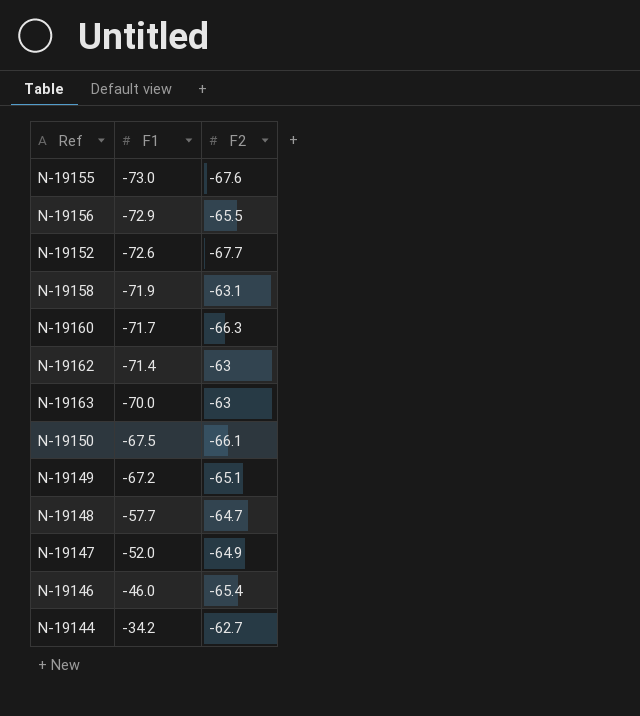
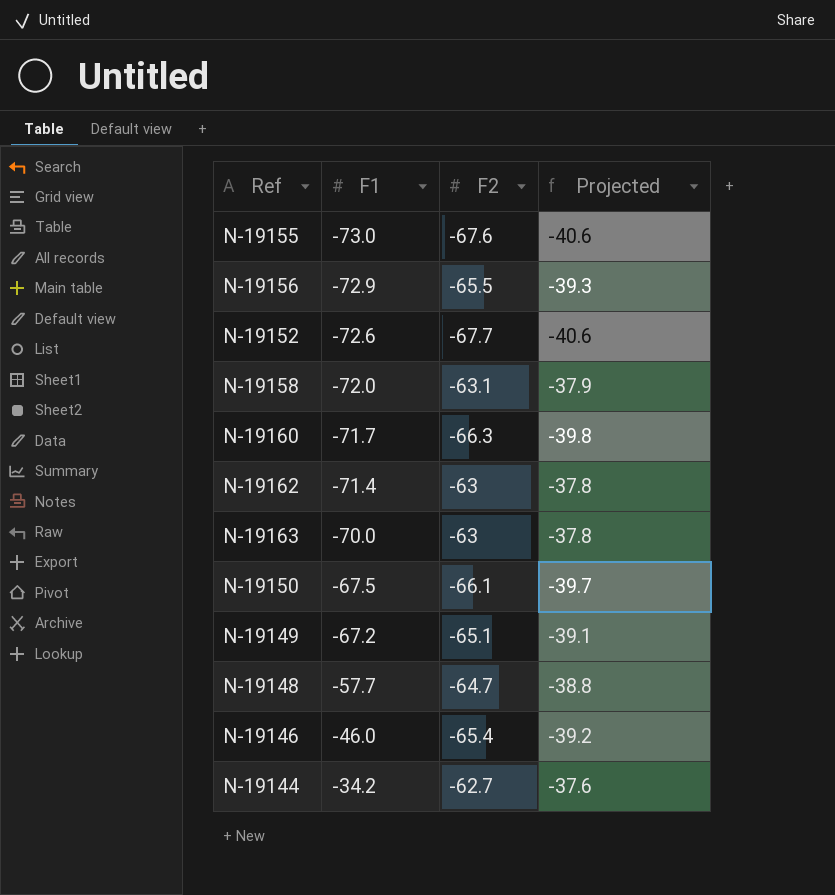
column Projected | formula: none -> [F2] * 0.6
row N-19147: -52.0 | -64.9 -> none
N-19158 | F1: -71.9 -> -72.0

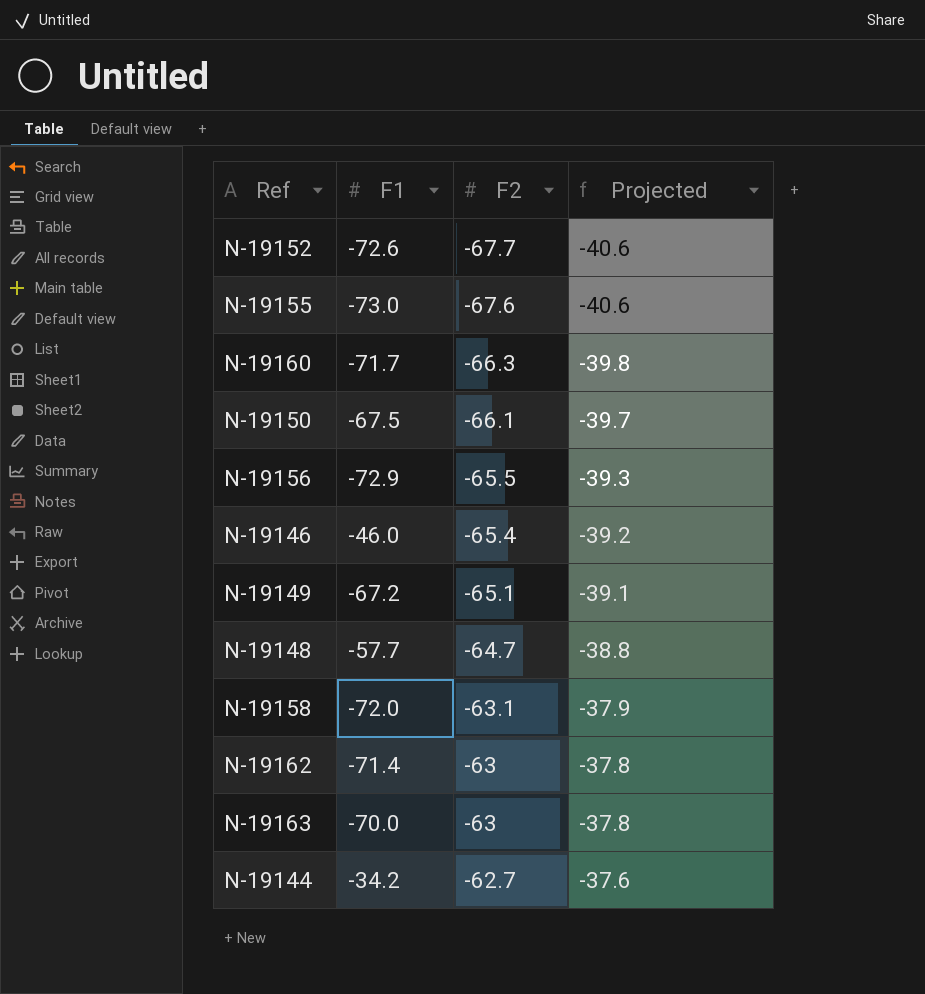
row order: F1 ascending -> F2 ascending

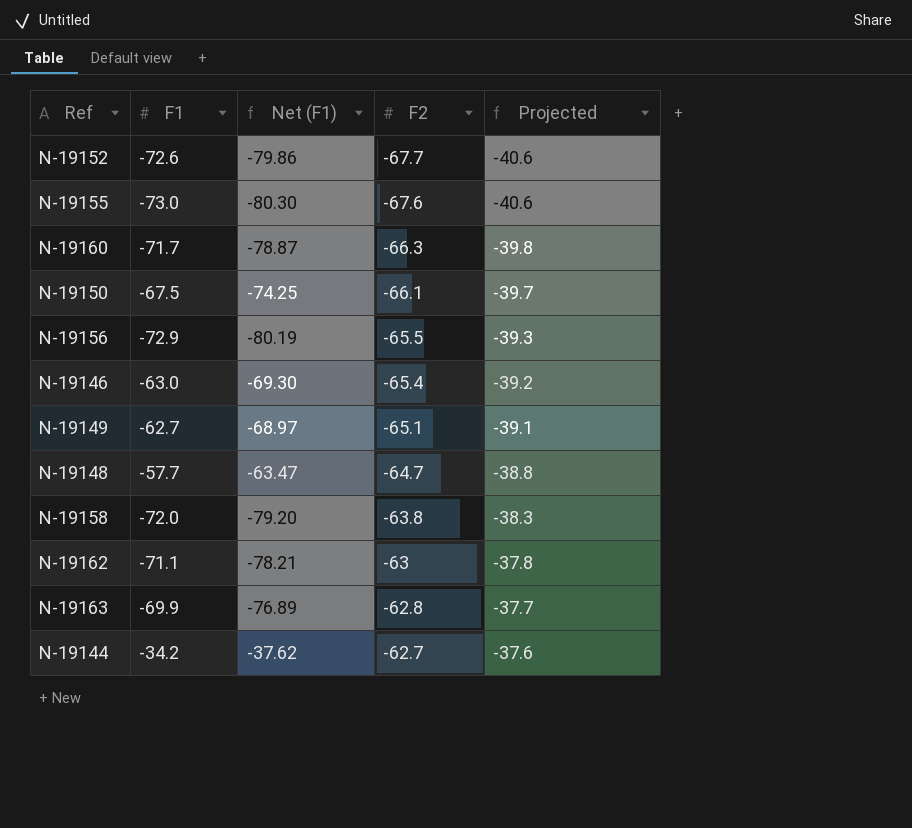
column Net (F1) | formula: none -> [F1] * 1.1
N-19146 | F1: -46.0 -> -63.0
N-19149 | F1: -67.2 -> -62.7
N-19158 | F2: -63.1 -> -63.8
N-19158 | Projected: -37.9 -> -38.3
N-19162 | F1: -71.4 -> -71.1
N-19163 | F1: -70.0 -> -69.9
N-19163 | F2: -63 -> -62.8
N-19163 | Projected: -37.8 -> -37.7

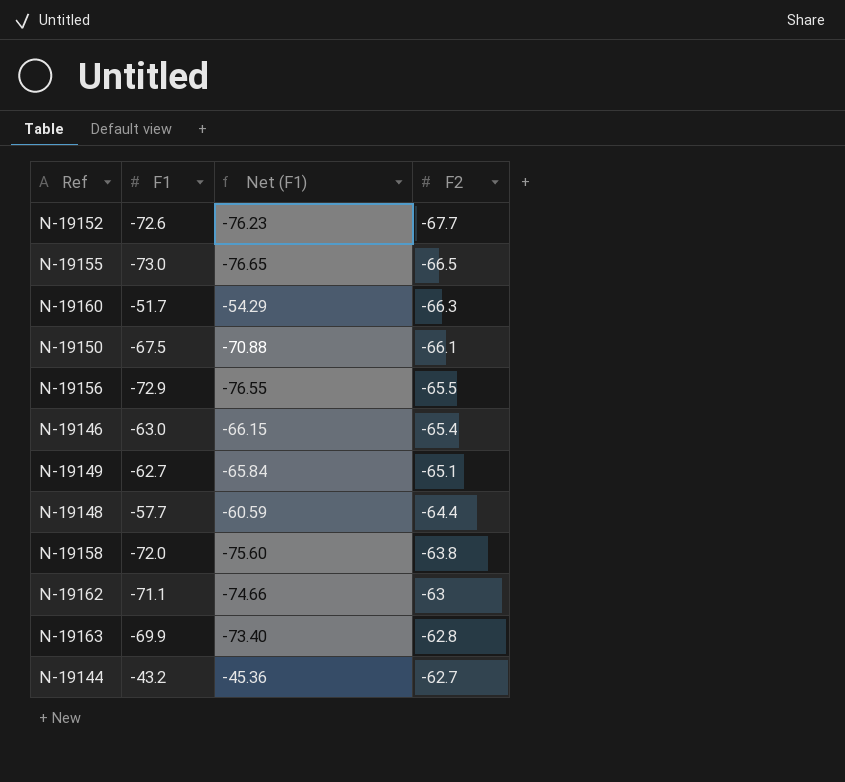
column Projected | formula: [F2] * 0.6 -> none
column Net (F1) | formula: [F1] * 1.1 -> [F1] * 1.05
N-19155 | F2: -67.6 -> -66.5
N-19160 | F1: -71.7 -> -51.7
N-19148 | F2: -64.7 -> -64.4
N-19144 | F1: -34.2 -> -43.2

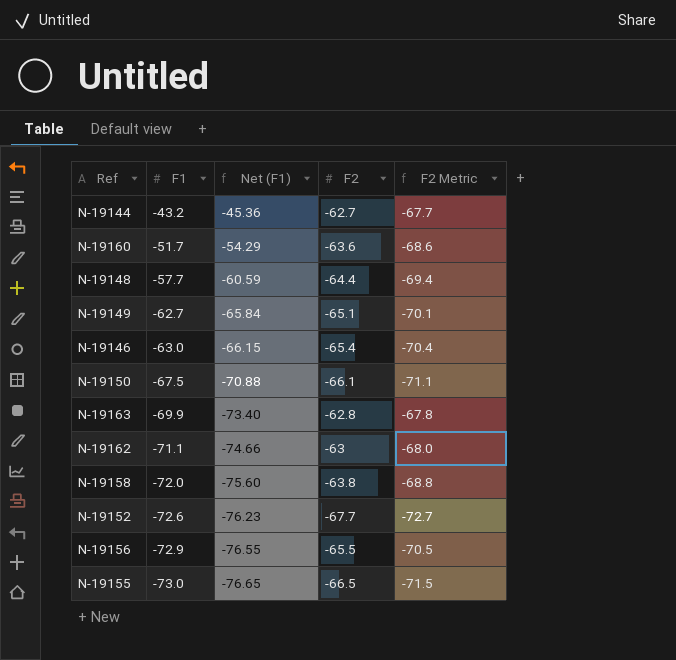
row order: F2 ascending -> F1 descending
column F2 Metric | formula: none -> [F2] - 5
N-19160 | F2: -66.3 -> -63.6

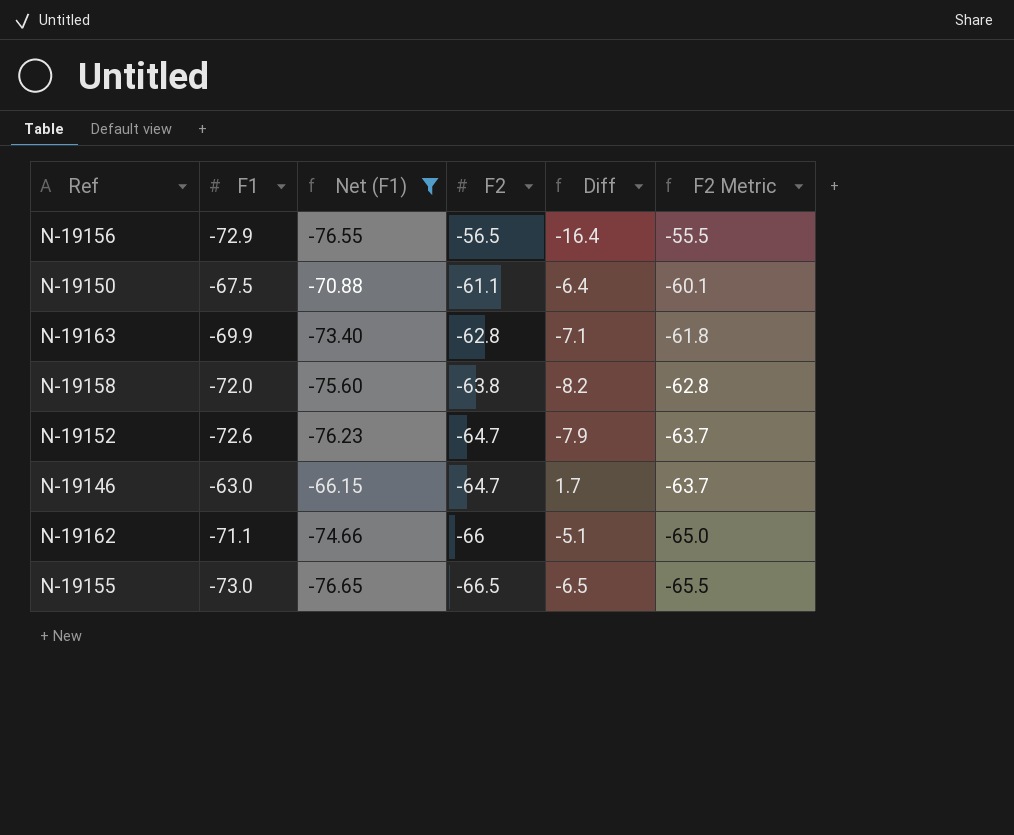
filter: none -> Net (F1) <= -66.15
row order: F1 descending -> F2 descending
column Diff | formula: none -> [F1] - [F2]
column F2 Metric | formula: [F2] - 5 -> [F2] + 1
N-19156 | F2: -65.5 -> -56.5
N-19150 | F2: -66.1 -> -61.1
N-19152 | F2: -67.7 -> -64.7
N-19146 | F2: -65.4 -> -64.7
N-19162 | F2: -63 -> -66

